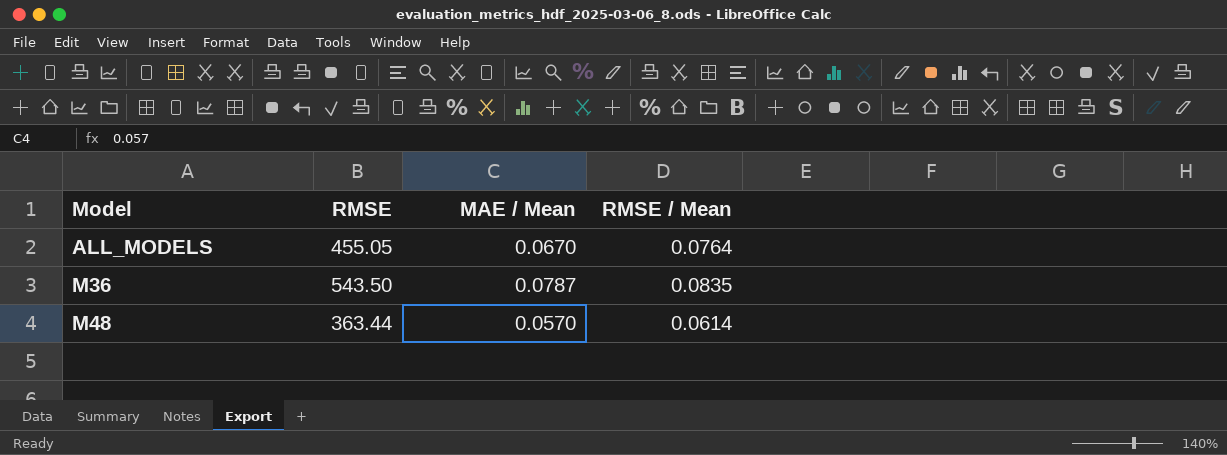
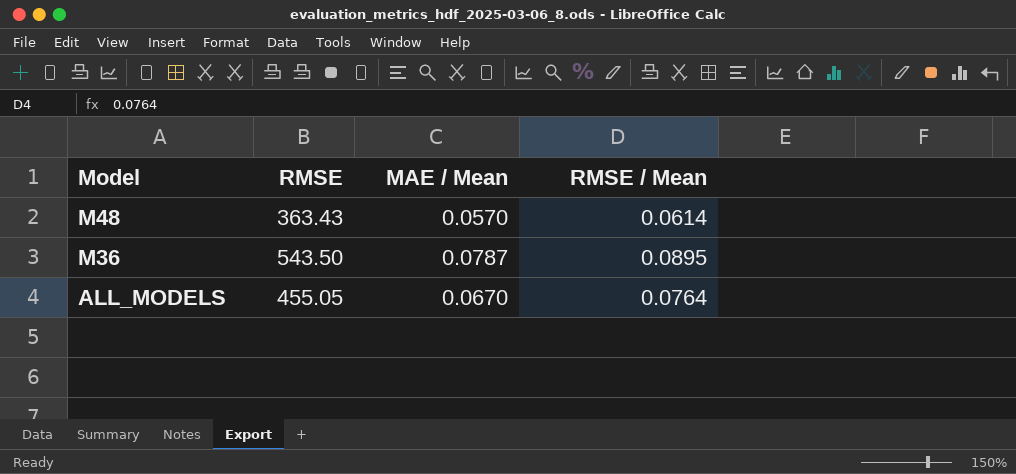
row order: Model ascending -> Model descending
M48 | RMSE: 363.44 -> 363.43
M36 | RMSE / Mean: 0.0835 -> 0.0895

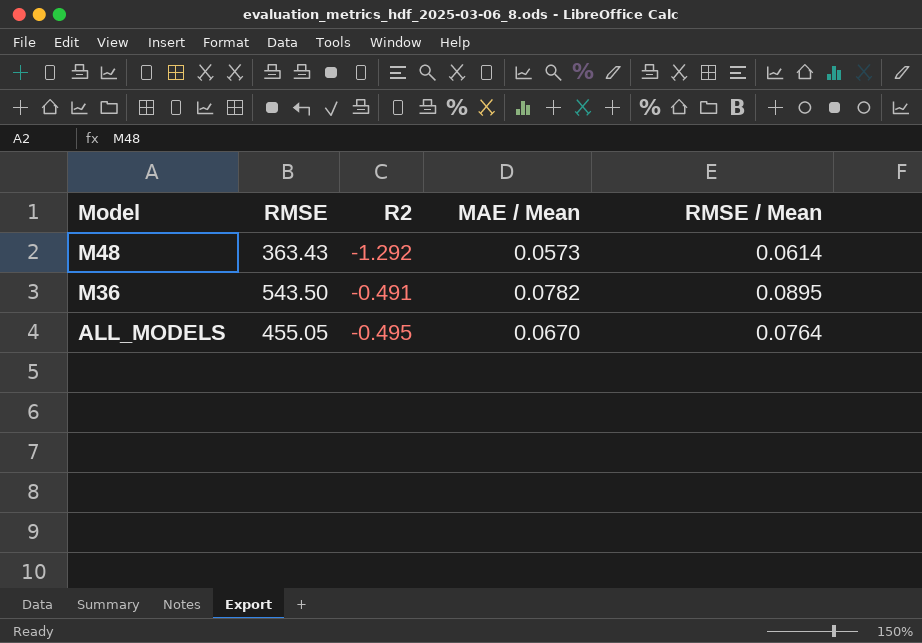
column R2 | position: none -> 3
M48 | MAE / Mean: 0.0570 -> 0.0573
M36 | MAE / Mean: 0.0787 -> 0.0782

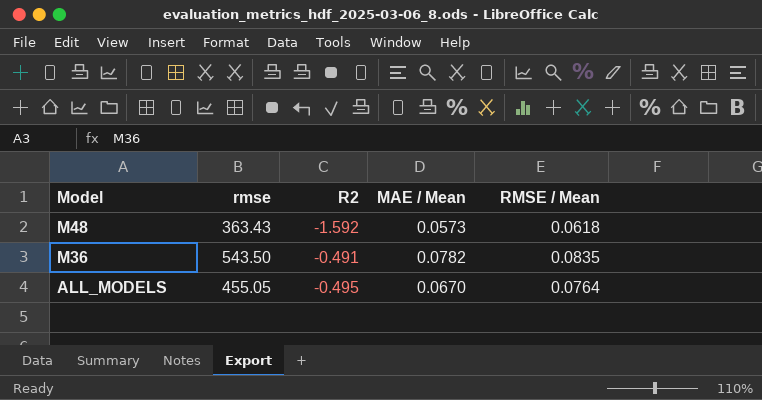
column name: RMSE -> rmse
M48 | R2: -1.292 -> -1.592
M48 | RMSE / Mean: 0.0614 -> 0.0618
M36 | RMSE / Mean: 0.0895 -> 0.0835

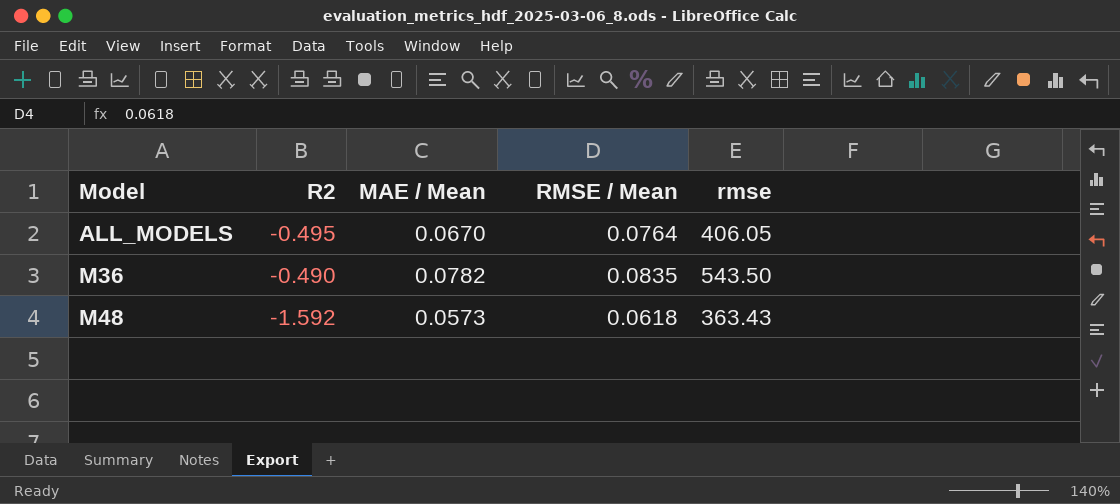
row order: Model descending -> Model ascending
column rmse | position: 2 -> 5
ALL_MODELS | rmse: 455.05 -> 406.05
M36 | R2: -0.491 -> -0.490

